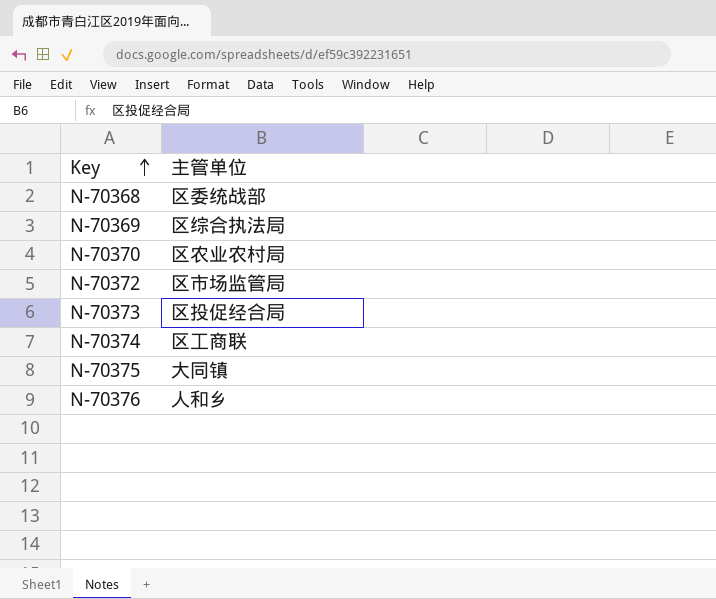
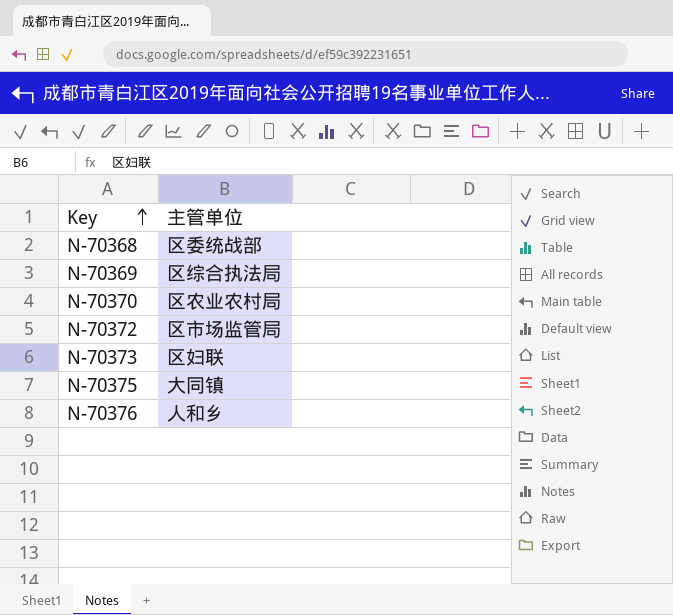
row N-70374: 区工商联 -> none
N-70373 | 主管单位: 区投促经合局 -> 区妇联

